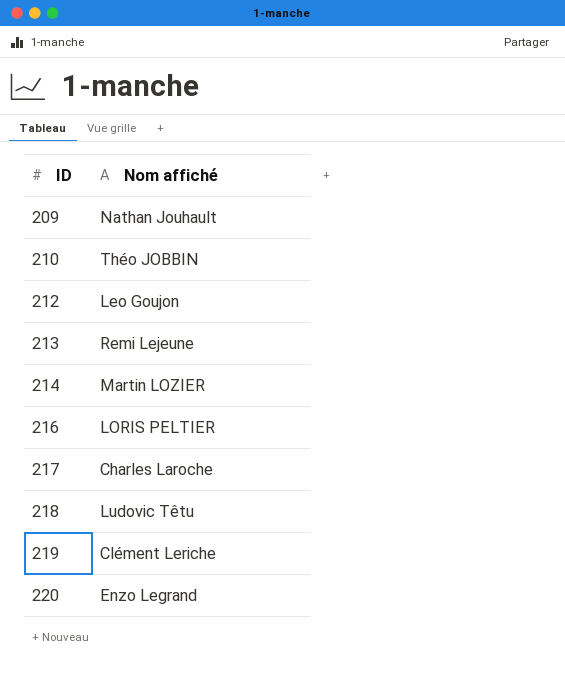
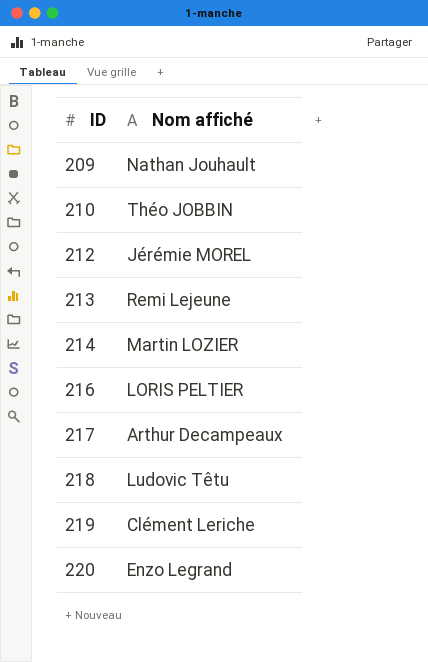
212 | Nom affiché: Leo Goujon -> Jérémie MOREL
217 | Nom affiché: Charles Laroche -> Arthur Decampeaux

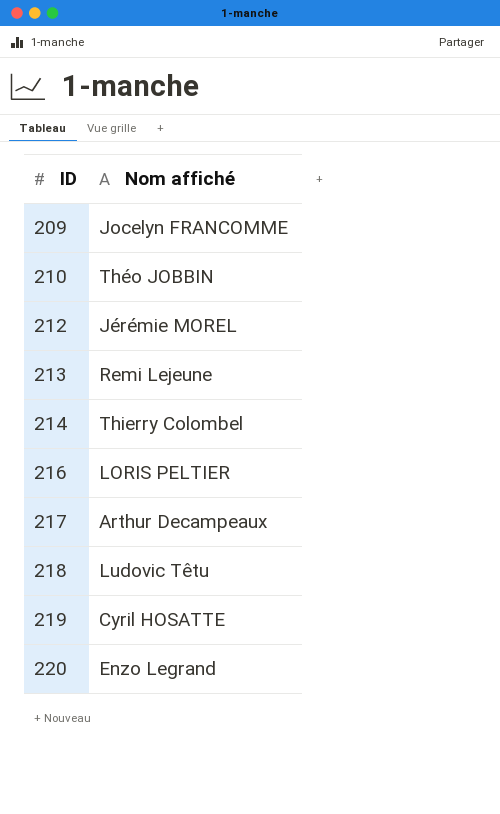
209 | Nom affiché: Nathan Jouhault -> Jocelyn FRANCOMME
214 | Nom affiché: Martin LOZIER -> Thierry Colombel
219 | Nom affiché: Clément Leriche -> Cyril HOSATTE

